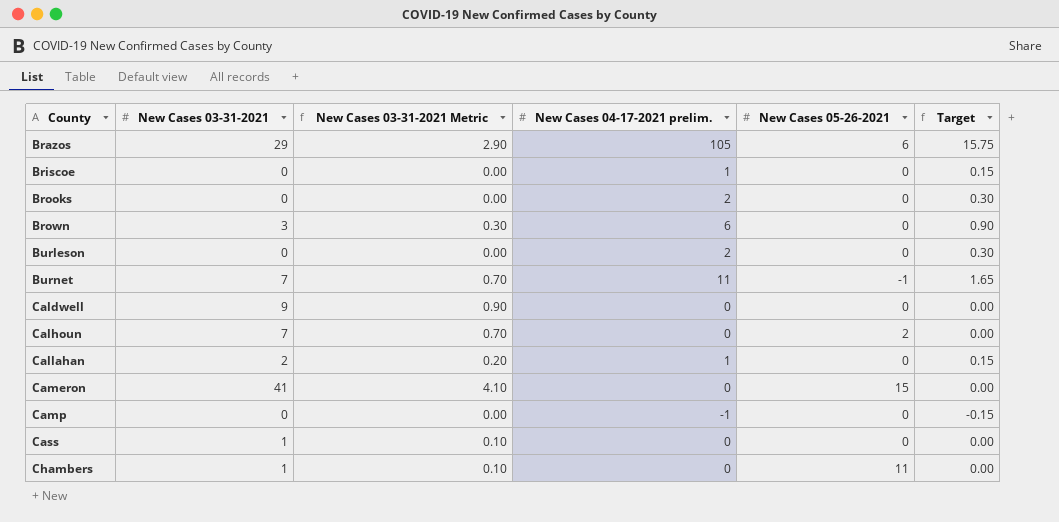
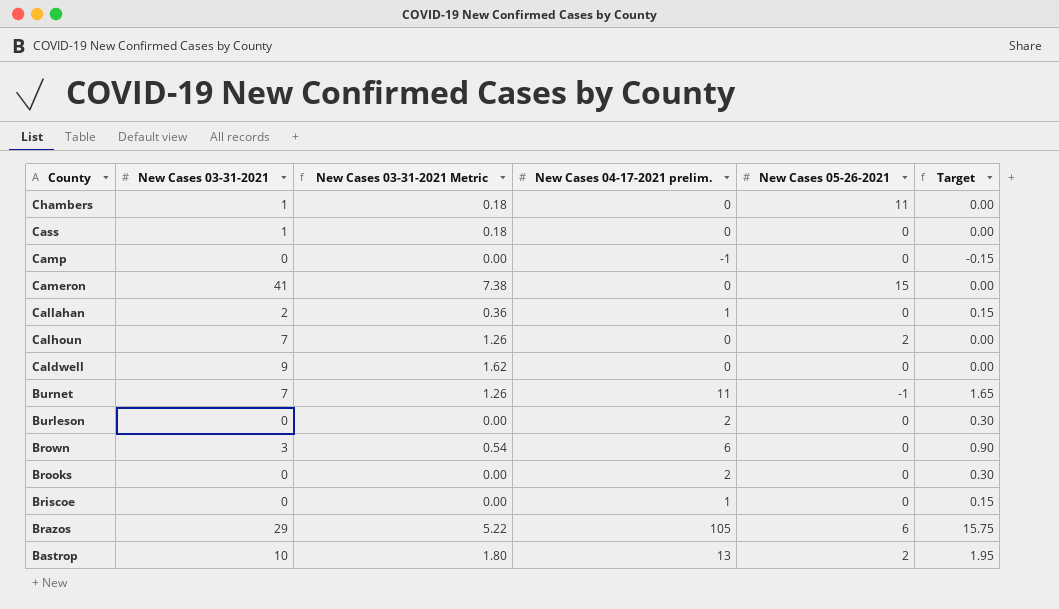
row order: County ascending -> County descending
column New Cases 03-31-2021 Metric | formula: [New Cases 03-31-2021] * 0.1 -> [New Cases 03-31-2021] * 0.18
row Bastrop: none -> 10 | 1.80 | 13 | 2 | 1.95

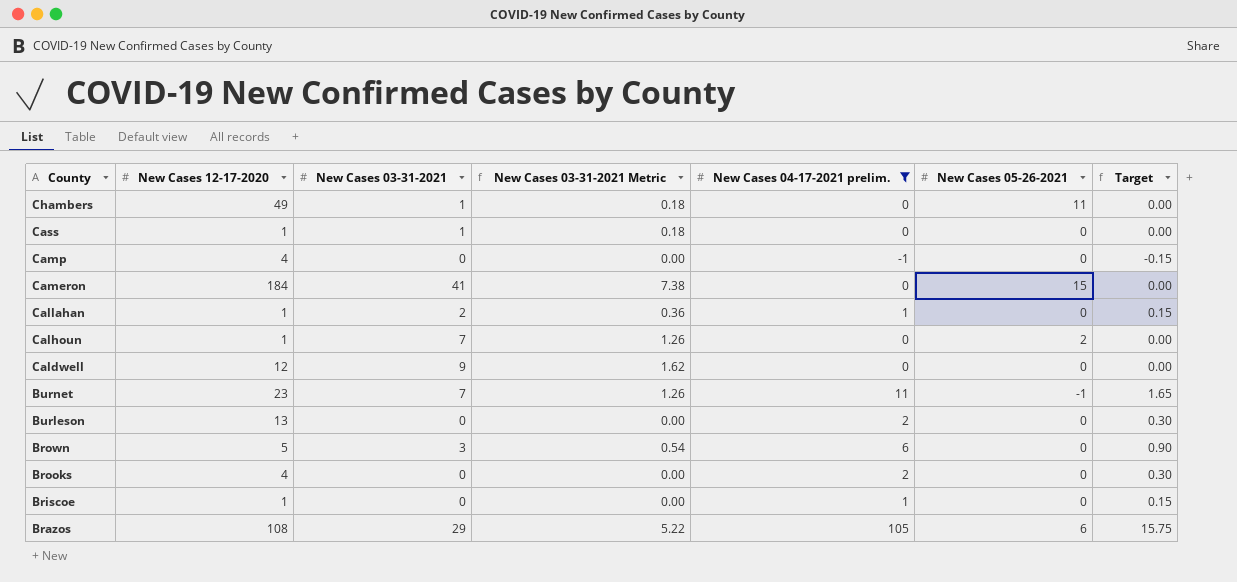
filter: none -> New Cases 04-17-2021 prelim. != 13
column New Cases 12-17-2020 | position: none -> 2

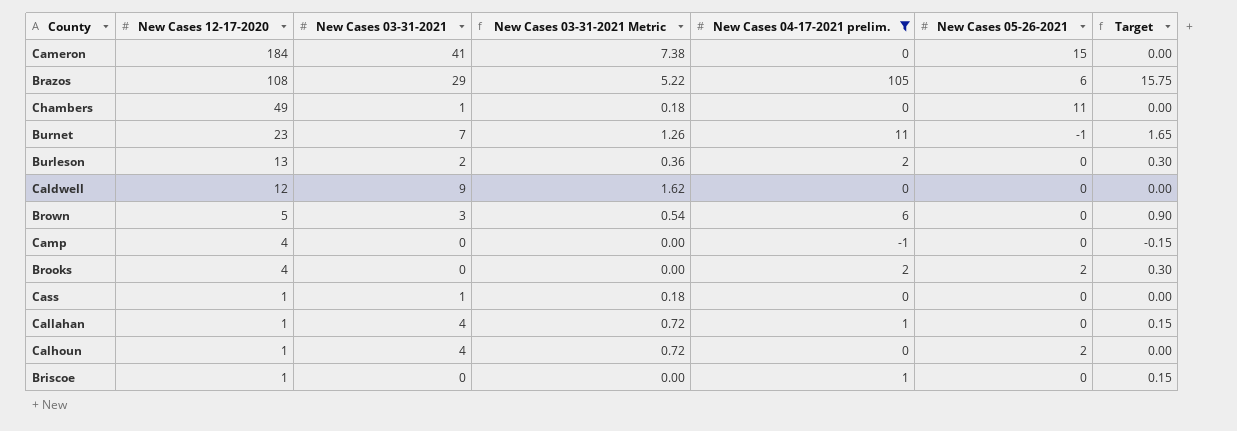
row order: County descending -> New Cases 12-17-2020 descending
Burleson | New Cases 03-31-2021: 0 -> 2
Burleson | New Cases 03-31-2021 Metric: 0.00 -> 0.36
Brooks | New Cases 05-26-2021: 0 -> 2
Callahan | New Cases 03-31-2021: 2 -> 4
Callahan | New Cases 03-31-2021 Metric: 0.36 -> 0.72
Calhoun | New Cases 03-31-2021: 7 -> 4
Calhoun | New Cases 03-31-2021 Metric: 1.26 -> 0.72

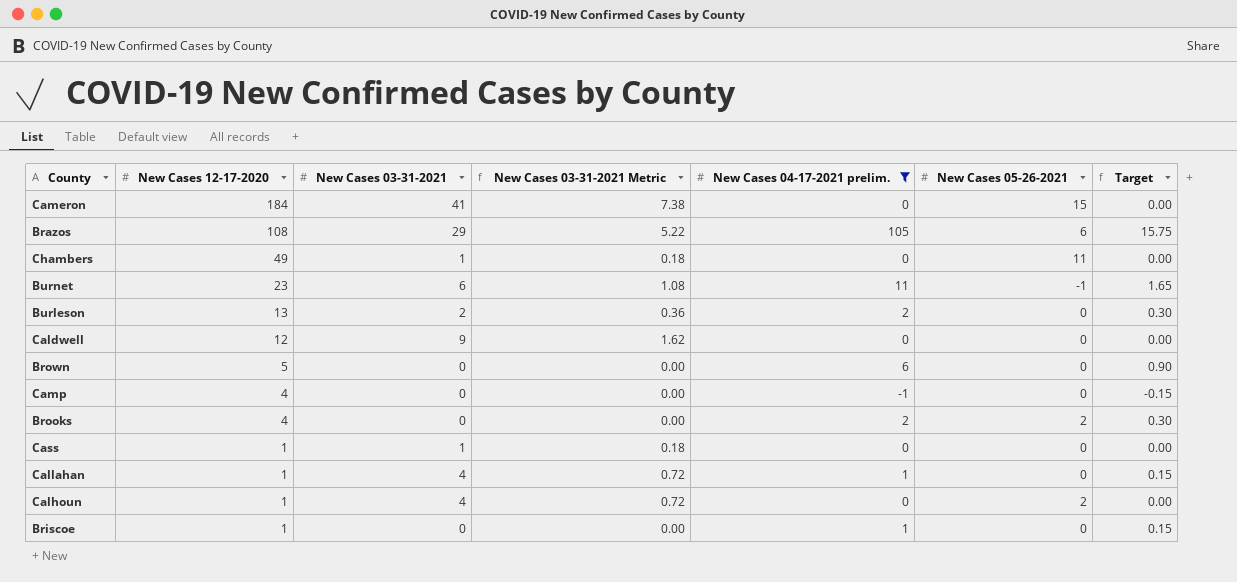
Burnet | New Cases 03-31-2021: 7 -> 6
Burnet | New Cases 03-31-2021 Metric: 1.26 -> 1.08
Brown | New Cases 03-31-2021: 3 -> 0
Brown | New Cases 03-31-2021 Metric: 0.54 -> 0.00

